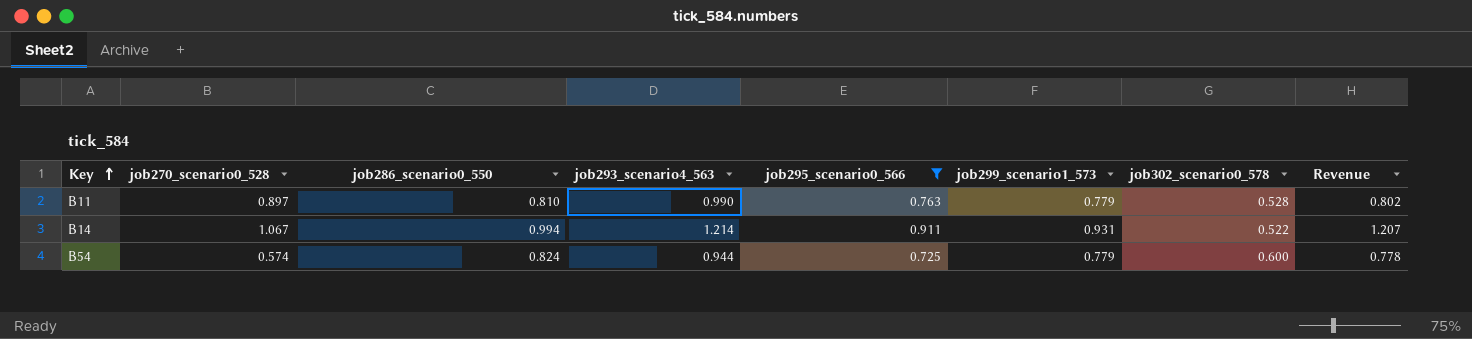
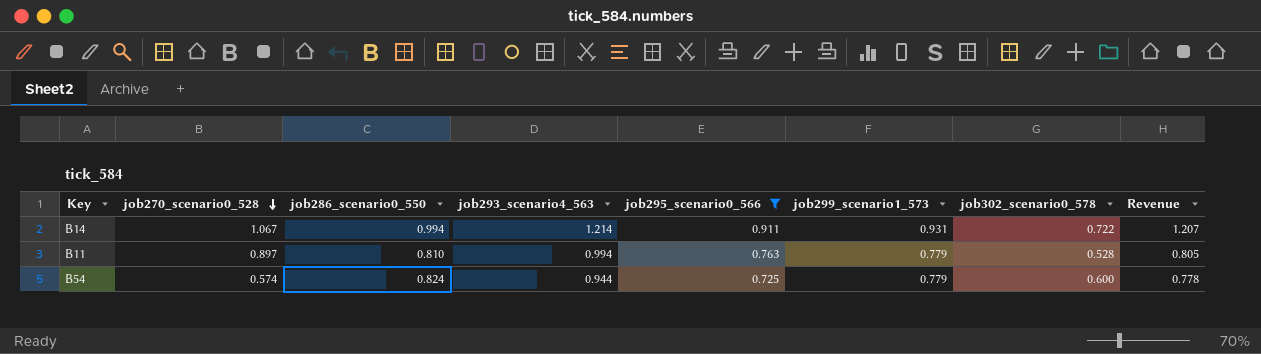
row order: Key ascending -> job270_scenario0_528 descending
B14 | job302_scenario0_578: 0.522 -> 0.722
B11 | job293_scenario4_563: 0.990 -> 0.994
B11 | Revenue: 0.802 -> 0.805

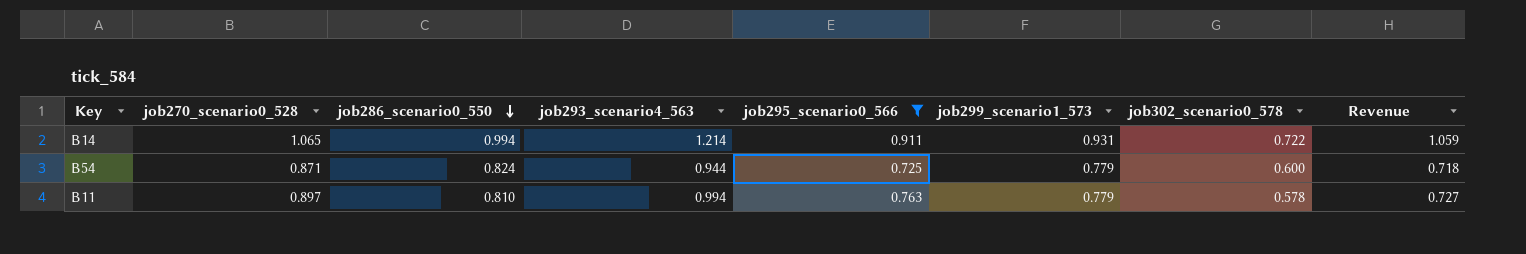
row order: job270_scenario0_528 descending -> job286_scenario0_550 descending
column Revenue | formula: [job286_scenario0_550] * [job293_scenario4_563] -> [job270_scenario0_528] * [job286_scenario0_550]
B14 | job270_scenario0_528: 1.067 -> 1.065
B54 | job270_scenario0_528: 0.574 -> 0.871
B11 | job302_scenario0_578: 0.528 -> 0.578

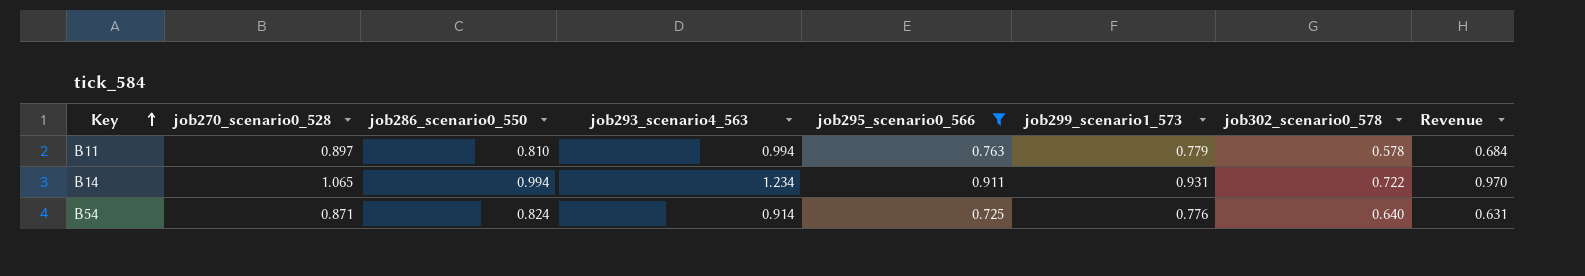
row order: job286_scenario0_550 descending -> Key ascending
column Revenue | formula: [job270_scenario0_528] * [job286_scenario0_550] -> [job270_scenario0_528] * [job295_scenario0_566]
B14 | job293_scenario4_563: 1.214 -> 1.234
B54 | job293_scenario4_563: 0.944 -> 0.914
B54 | job299_scenario1_573: 0.779 -> 0.776
B54 | job302_scenario0_578: 0.600 -> 0.640

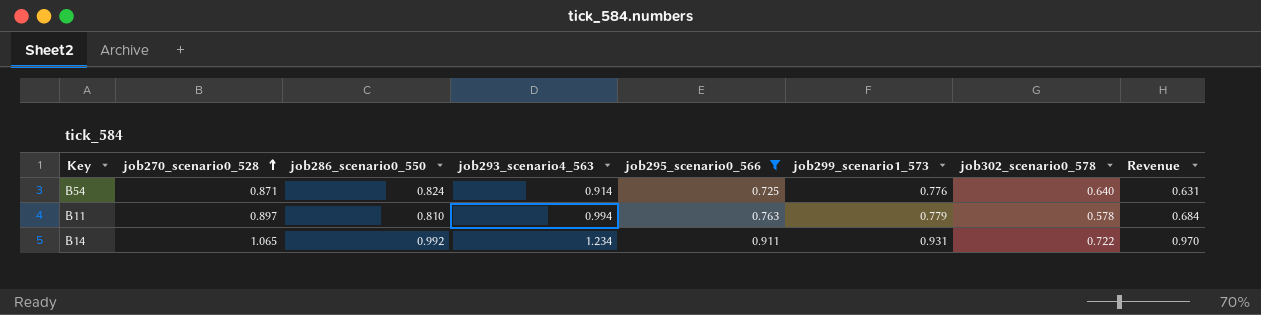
row order: Key ascending -> job270_scenario0_528 ascending
B14 | job286_scenario0_550: 0.994 -> 0.992

